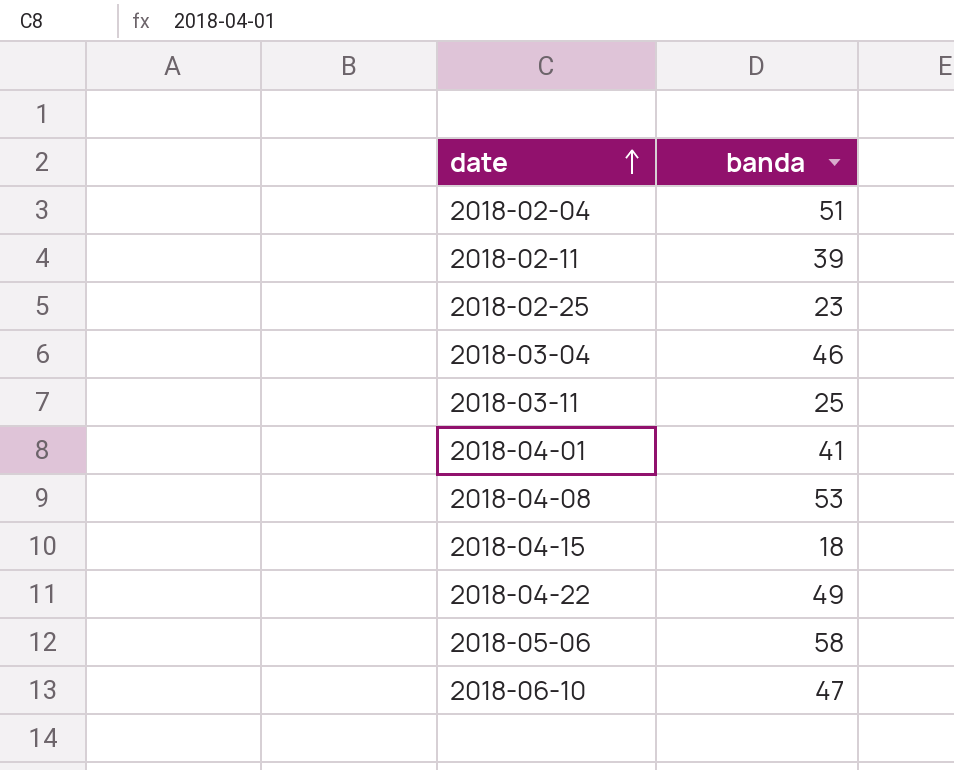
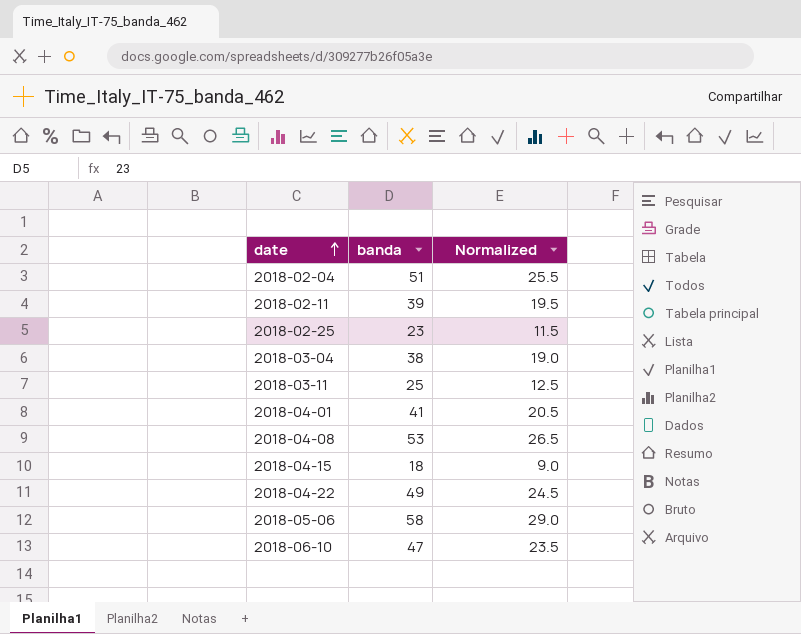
column Normalized | formula: none -> [banda] * 0.5
2018-03-04 | banda: 46 -> 38

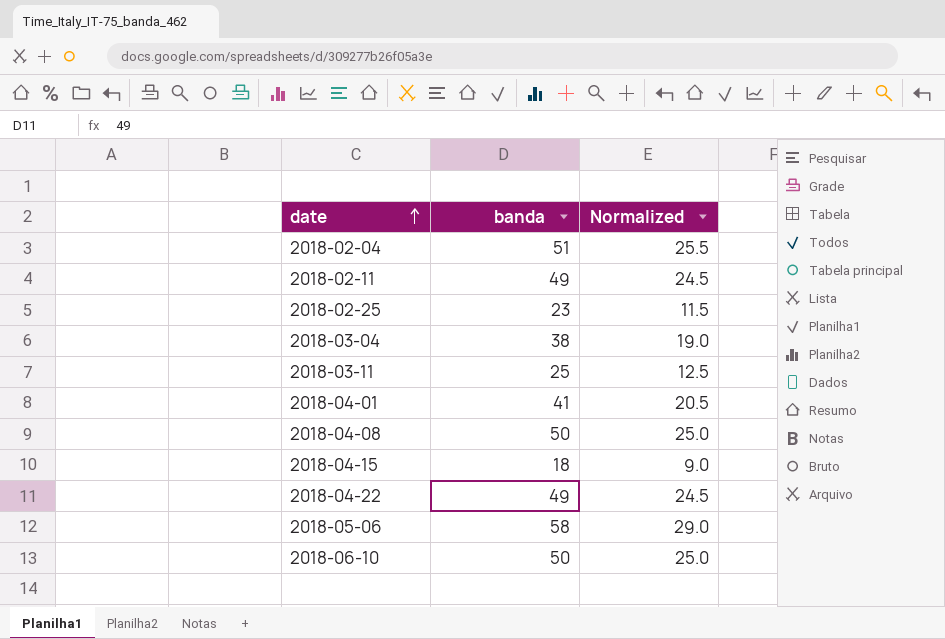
2018-02-11 | banda: 39 -> 49
2018-02-11 | Normalized: 19.5 -> 24.5
2018-04-08 | banda: 53 -> 50
2018-04-08 | Normalized: 26.5 -> 25.0
2018-06-10 | banda: 47 -> 50
2018-06-10 | Normalized: 23.5 -> 25.0

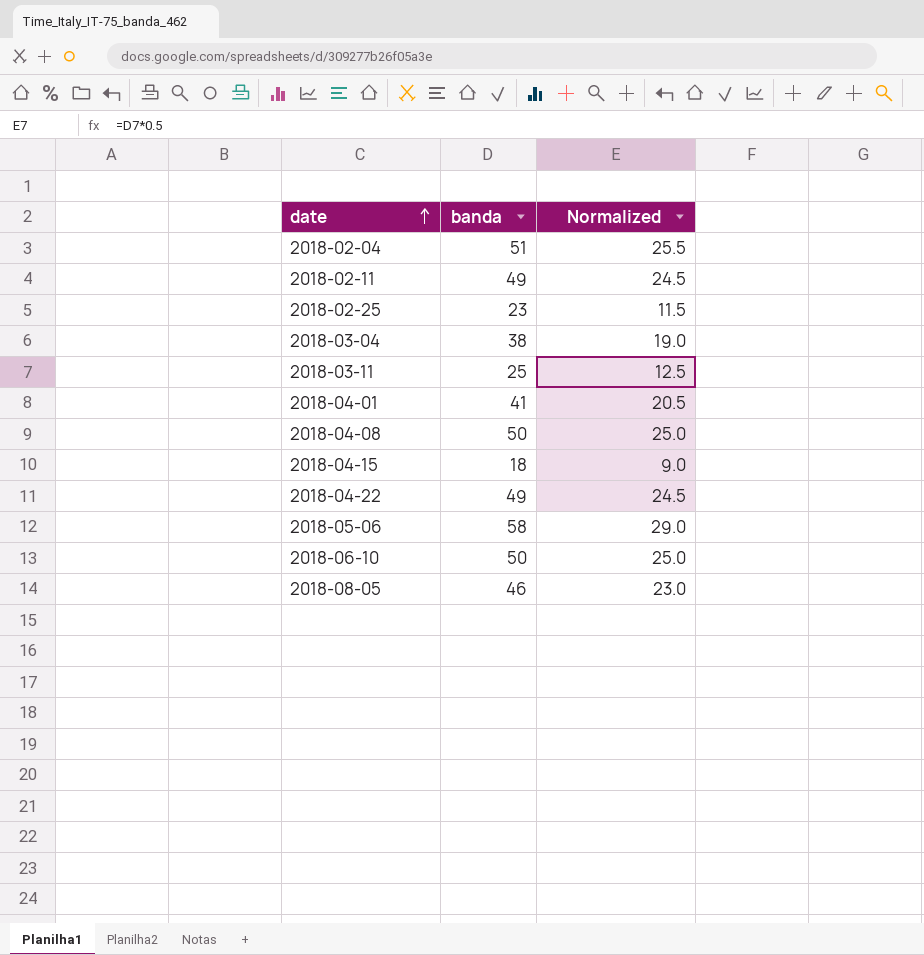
row 2018-08-05: none -> 46 | 23.0

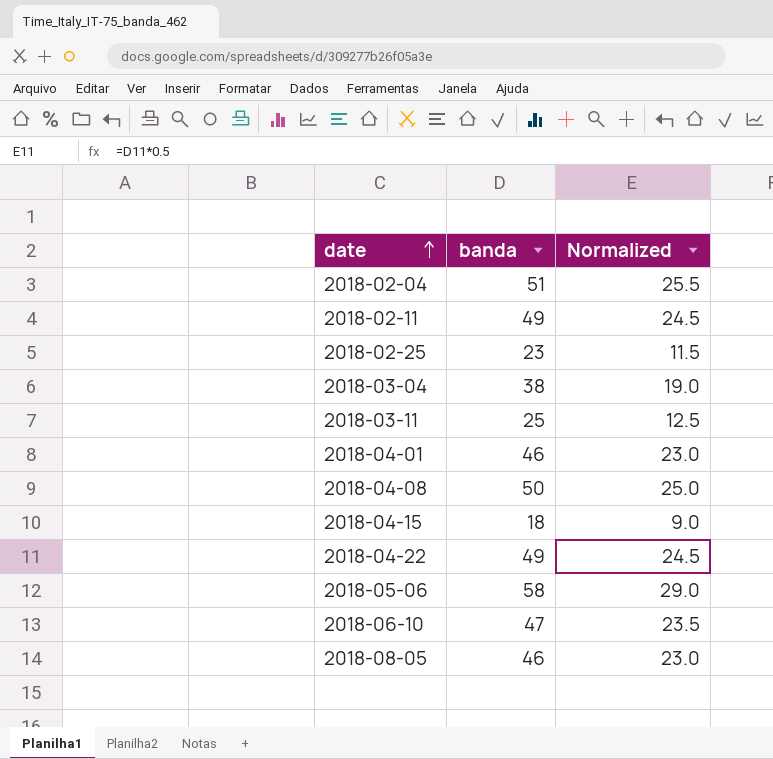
2018-04-01 | banda: 41 -> 46
2018-04-01 | Normalized: 20.5 -> 23.0
2018-06-10 | banda: 50 -> 47
2018-06-10 | Normalized: 25.0 -> 23.5

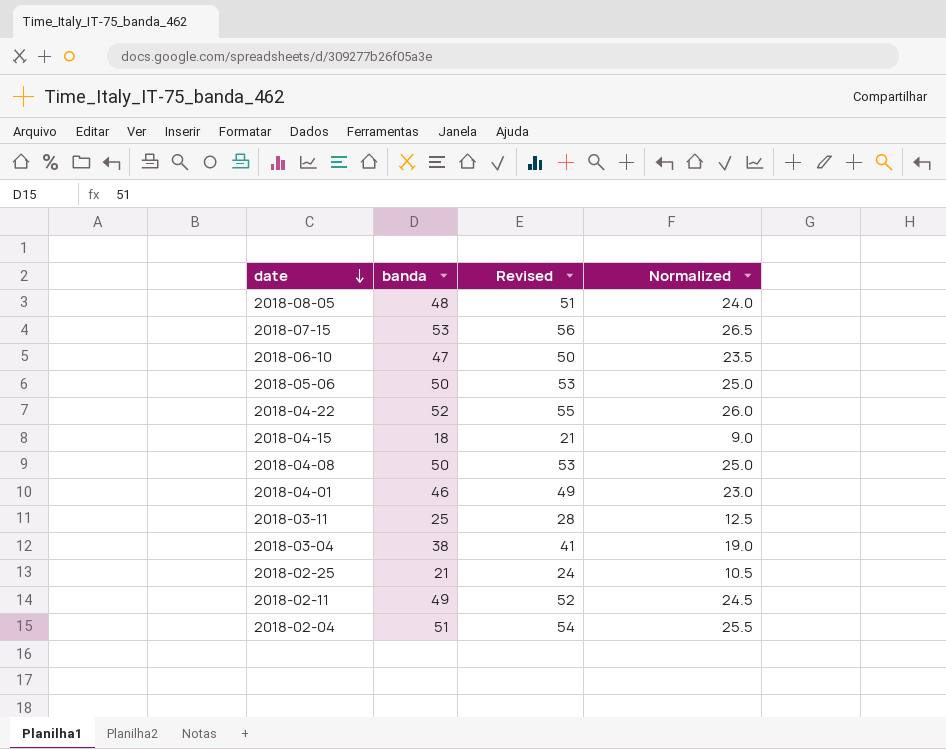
row order: date ascending -> date descending
column Revised | formula: none -> [banda] + 3
2018-08-05 | banda: 46 -> 48
2018-08-05 | Normalized: 23.0 -> 24.0
row 2018-07-15: none -> 53 | 56 | 26.5
2018-05-06 | banda: 58 -> 50
2018-05-06 | Normalized: 29.0 -> 25.0
2018-04-22 | banda: 49 -> 52
2018-04-22 | Normalized: 24.5 -> 26.0
2018-02-25 | banda: 23 -> 21
2018-02-25 | Normalized: 11.5 -> 10.5

